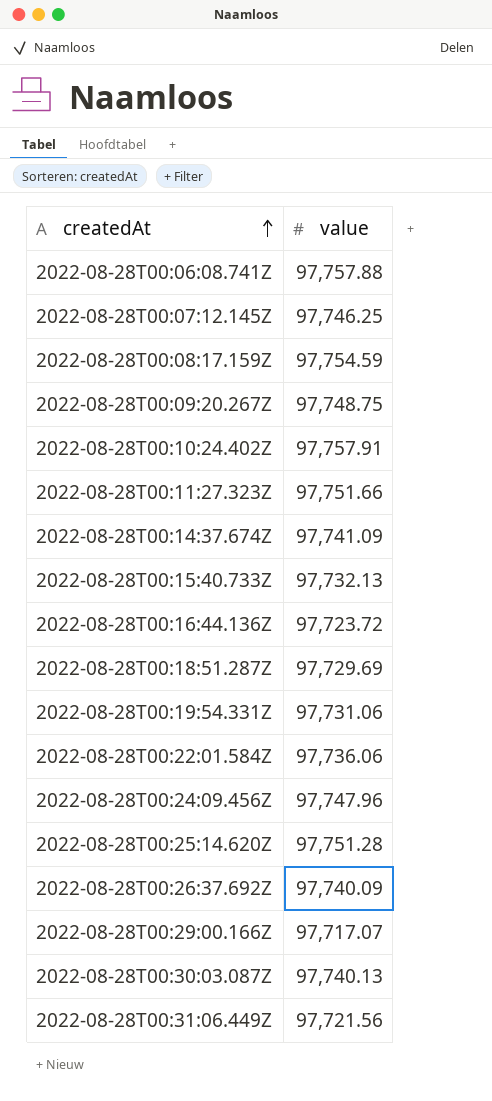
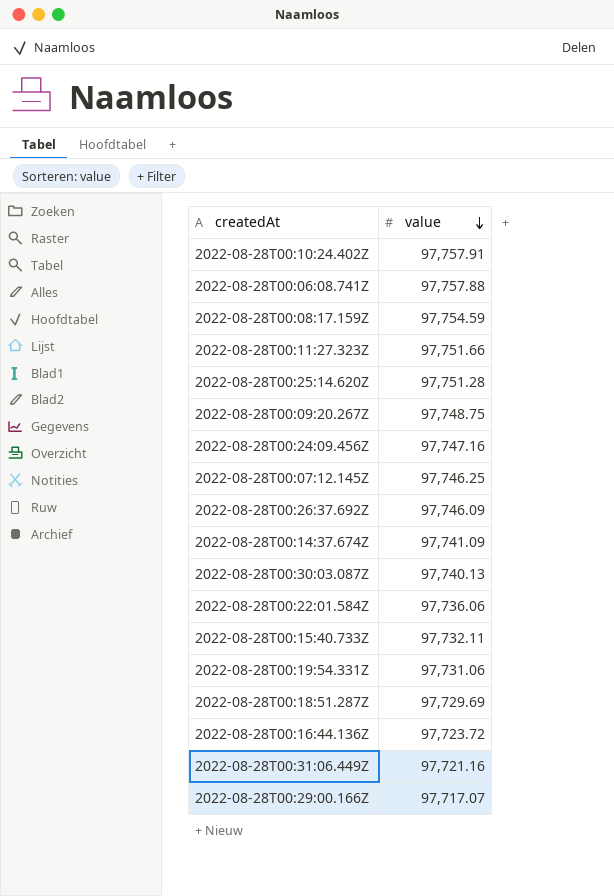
row order: createdAt ascending -> value descending
2022-08-28T00:24:09.456Z | value: 97,747.96 -> 97,747.16
2022-08-28T00:26:37.692Z | value: 97,740.09 -> 97,746.09
2022-08-28T00:15:40.733Z | value: 97,732.13 -> 97,732.11
2022-08-28T00:31:06.449Z | value: 97,721.56 -> 97,721.16

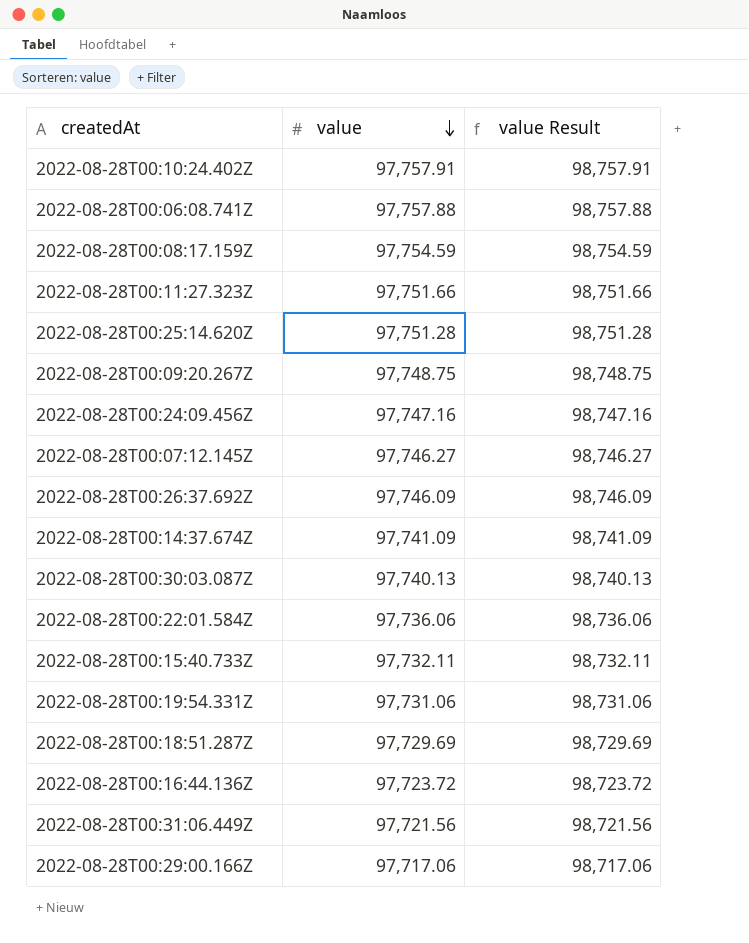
column value Result | formula: none -> [value] + 1000
2022-08-28T00:07:12.145Z | value: 97,746.25 -> 97,746.27
2022-08-28T00:31:06.449Z | value: 97,721.16 -> 97,721.56
2022-08-28T00:29:00.166Z | value: 97,717.07 -> 97,717.06

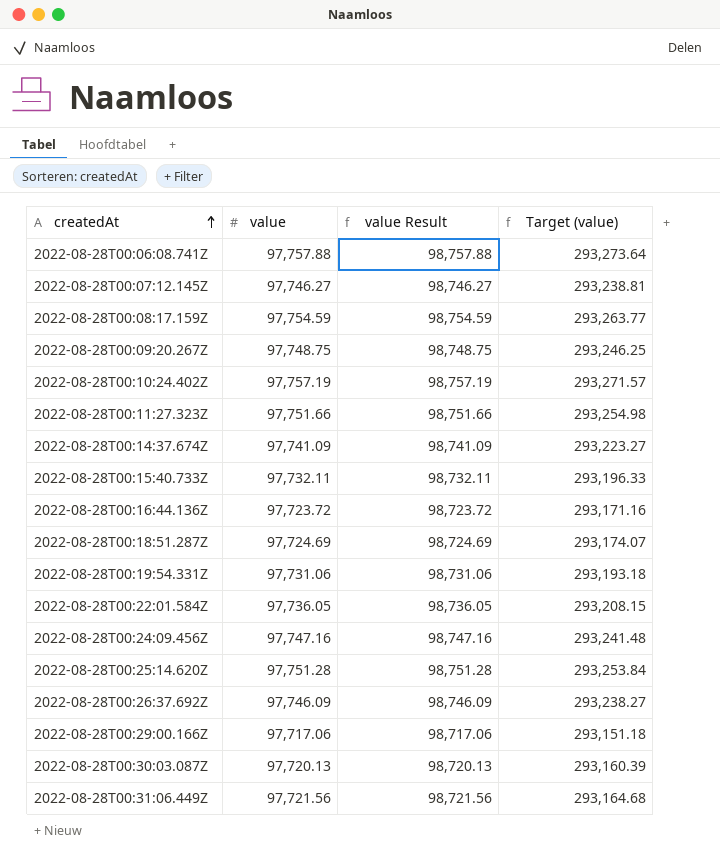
row order: value descending -> createdAt ascending
column Target (value) | formula: none -> [value] * 3
2022-08-28T00:10:24.402Z | value: 97,757.91 -> 97,757.19
2022-08-28T00:10:24.402Z | value Result: 98,757.91 -> 98,757.19
2022-08-28T00:18:51.287Z | value: 97,729.69 -> 97,724.69
2022-08-28T00:18:51.287Z | value Result: 98,729.69 -> 98,724.69
2022-08-28T00:22:01.584Z | value: 97,736.06 -> 97,736.05
2022-08-28T00:22:01.584Z | value Result: 98,736.06 -> 98,736.05
2022-08-28T00:30:03.087Z | value: 97,740.13 -> 97,720.13
2022-08-28T00:30:03.087Z | value Result: 98,740.13 -> 98,720.13

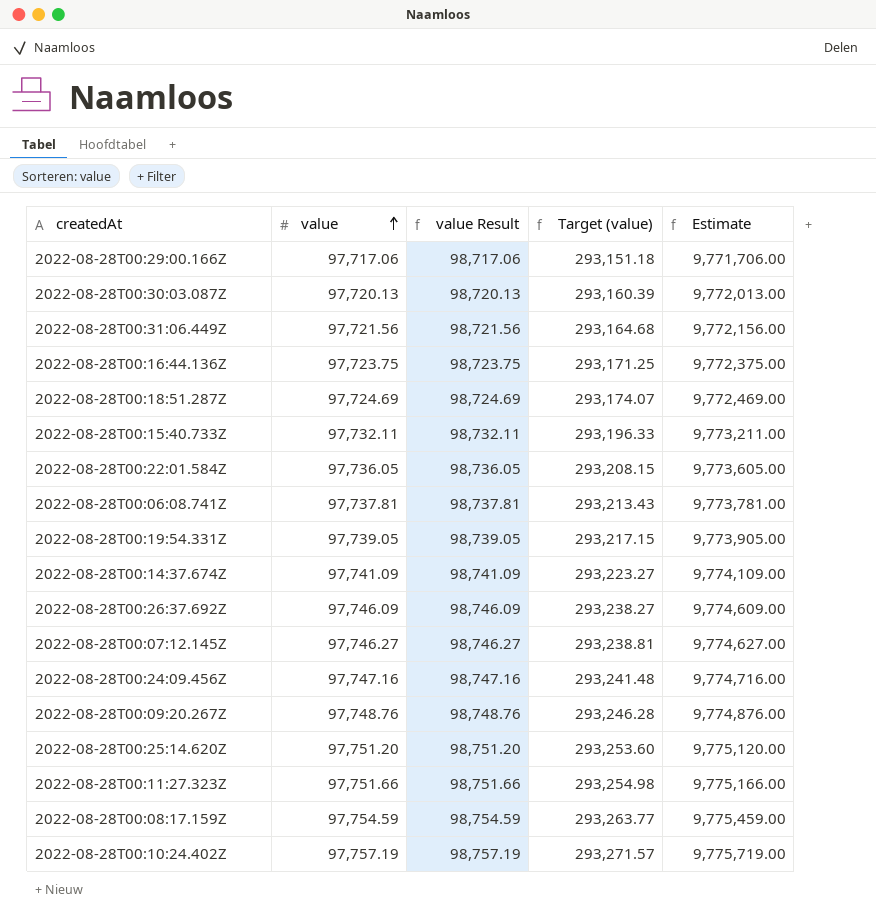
row order: createdAt ascending -> value ascending
column Estimate | formula: none -> [value] * 100
2022-08-28T00:16:44.136Z | value: 97,723.72 -> 97,723.75
2022-08-28T00:16:44.136Z | value Result: 98,723.72 -> 98,723.75
2022-08-28T00:16:44.136Z | Target (value): 293,171.16 -> 293,171.25
2022-08-28T00:06:08.741Z | value: 97,757.88 -> 97,737.81
2022-08-28T00:06:08.741Z | value Result: 98,757.88 -> 98,737.81
2022-08-28T00:06:08.741Z | Target (value): 293,273.64 -> 293,213.43
2022-08-28T00:19:54.331Z | value: 97,731.06 -> 97,739.05
2022-08-28T00:19:54.331Z | value Result: 98,731.06 -> 98,739.05
2022-08-28T00:19:54.331Z | Target (value): 293,193.18 -> 293,217.15
2022-08-28T00:09:20.267Z | value: 97,748.75 -> 97,748.76
2022-08-28T00:09:20.267Z | value Result: 98,748.75 -> 98,748.76
2022-08-28T00:09:20.267Z | Target (value): 293,246.25 -> 293,246.28
2022-08-28T00:25:14.620Z | value: 97,751.28 -> 97,751.20
2022-08-28T00:25:14.620Z | value Result: 98,751.28 -> 98,751.20
2022-08-28T00:25:14.620Z | Target (value): 293,253.84 -> 293,253.60

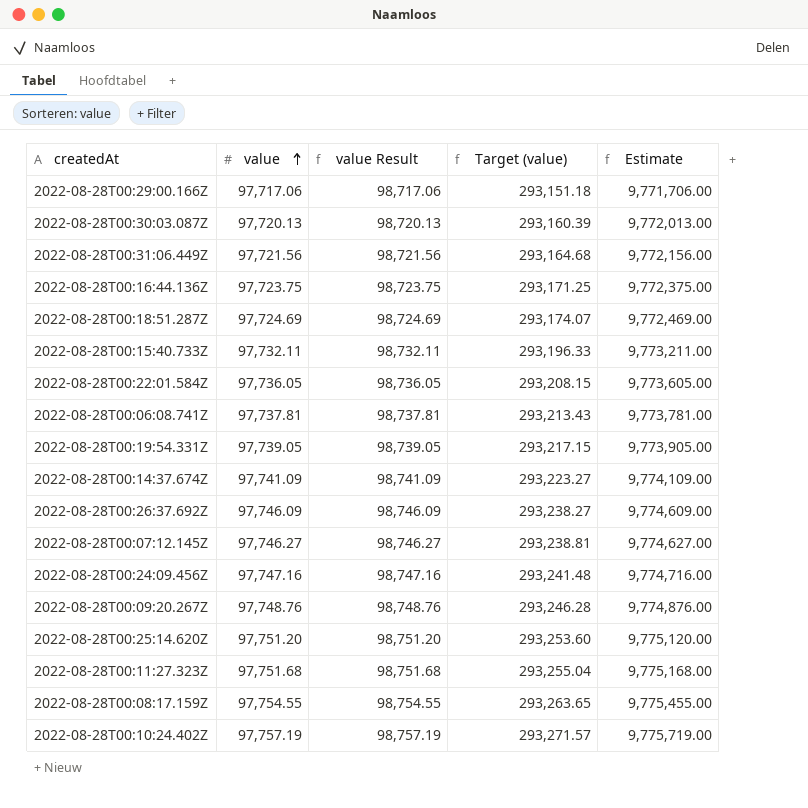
2022-08-28T00:11:27.323Z | value: 97,751.66 -> 97,751.68
2022-08-28T00:11:27.323Z | value Result: 98,751.66 -> 98,751.68
2022-08-28T00:11:27.323Z | Target (value): 293,254.98 -> 293,255.04
2022-08-28T00:11:27.323Z | Estimate: 9,775,166.00 -> 9,775,168.00
2022-08-28T00:08:17.159Z | value: 97,754.59 -> 97,754.55
2022-08-28T00:08:17.159Z | value Result: 98,754.59 -> 98,754.55
2022-08-28T00:08:17.159Z | Target (value): 293,263.77 -> 293,263.65
2022-08-28T00:08:17.159Z | Estimate: 9,775,459.00 -> 9,775,455.00

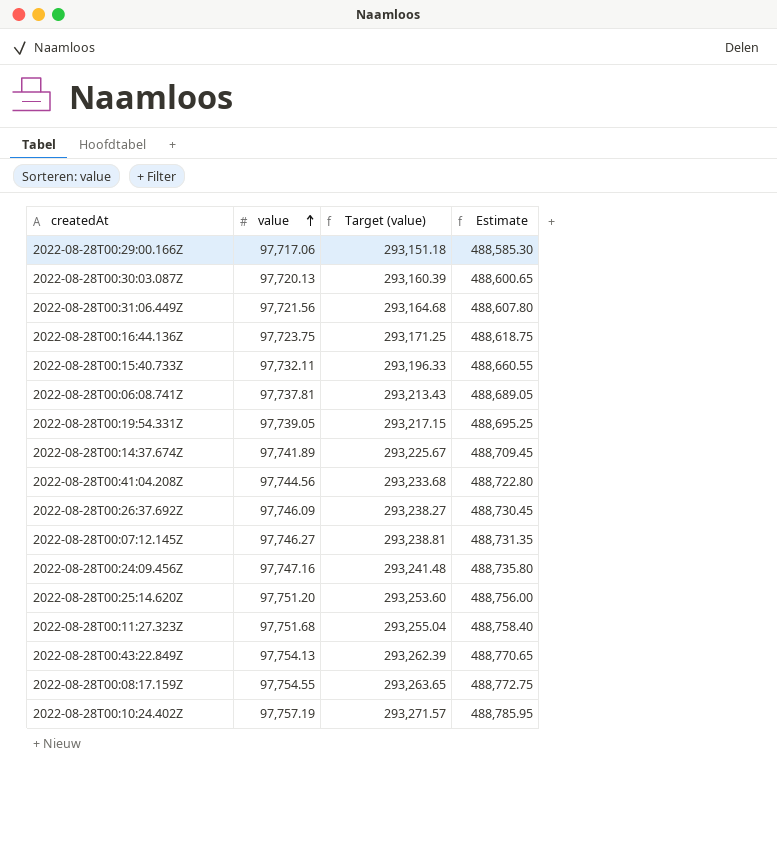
column value Result | formula: [value] + 1000 -> none
column Estimate | formula: [value] * 100 -> [value] * 5
row 2022-08-28T00:18:51.287Z: 97,724.69 | 98,724.69 | 293,174.07 | 9,772,469.00 -> none
row 2022-08-28T00:22:01.584Z: 97,736.05 | 98,736.05 | 293,208.15 | 9,773,605.00 -> none
row 2022-08-28T00:09:20.267Z: 97,748.76 | 98,748.76 | 293,246.28 | 9,774,876.00 -> none
2022-08-28T00:14:37.674Z | value: 97,741.09 -> 97,741.89
2022-08-28T00:14:37.674Z | Target (value): 293,223.27 -> 293,225.67
row 2022-08-28T00:41:04.208Z: none -> 97,744.56 | 293,233.68 | 488,722.80
row 2022-08-28T00:43:22.849Z: none -> 97,754.13 | 293,262.39 | 488,770.65

